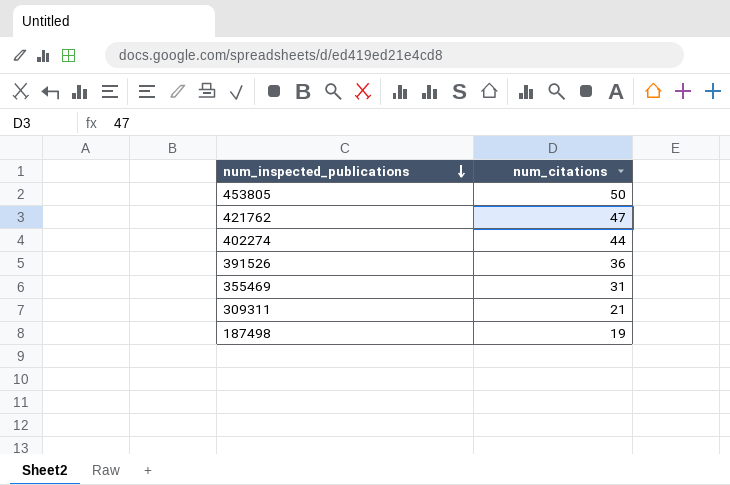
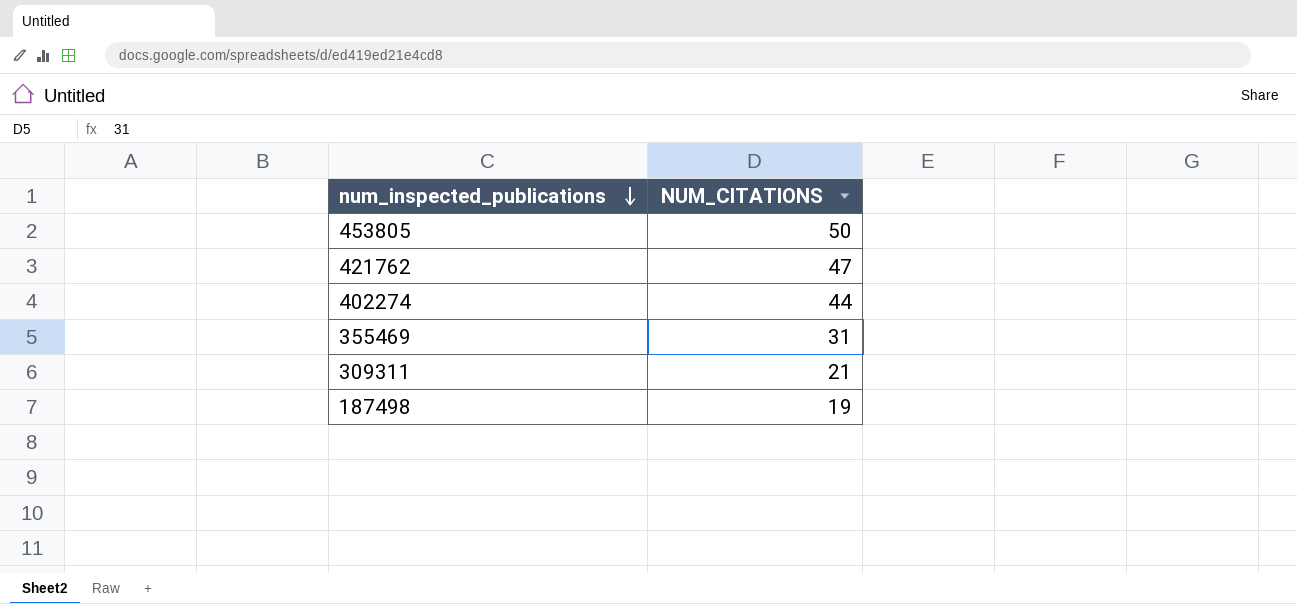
column name: num_citations -> NUM_CITATIONS
row 391526: 36 -> none

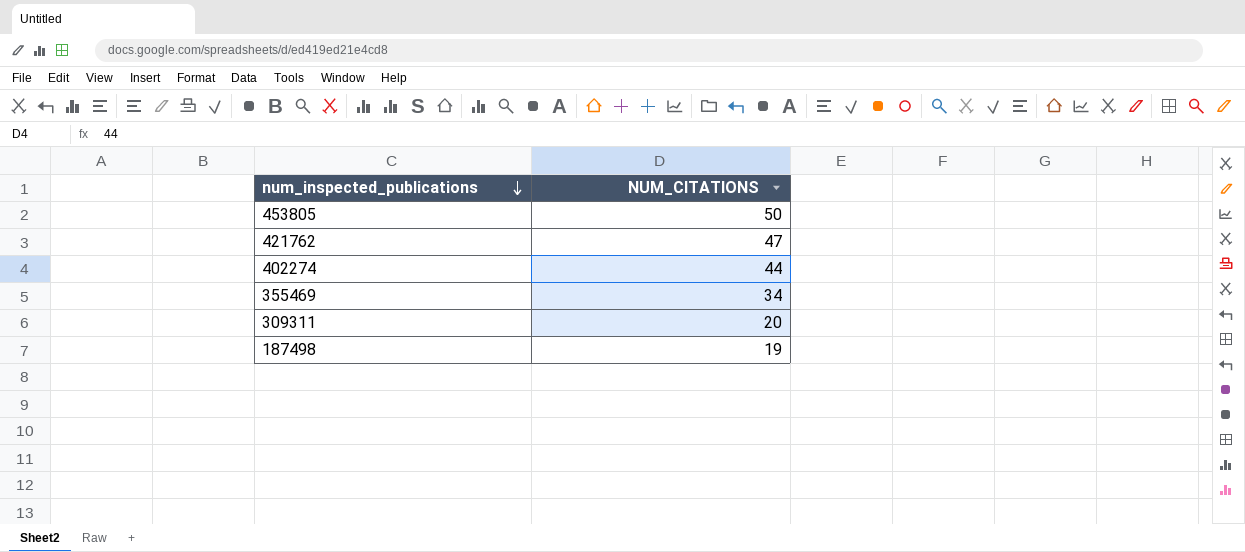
355469 | NUM_CITATIONS: 31 -> 34
309311 | NUM_CITATIONS: 21 -> 20

